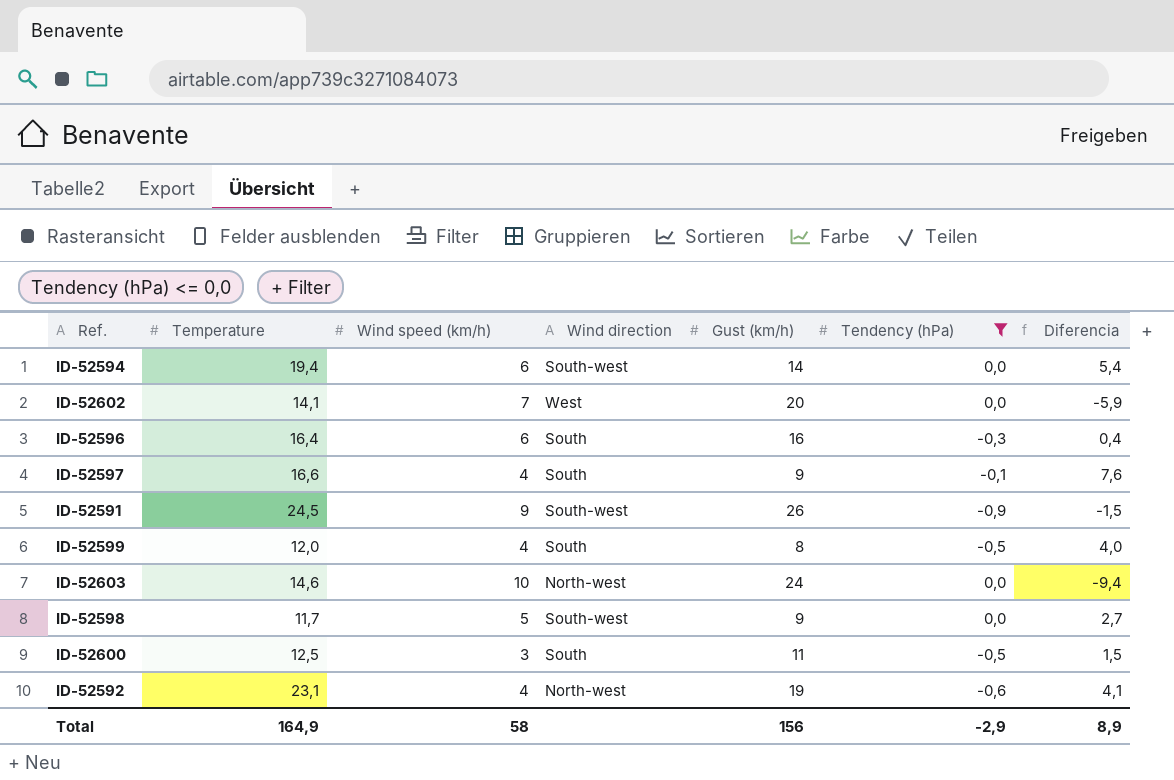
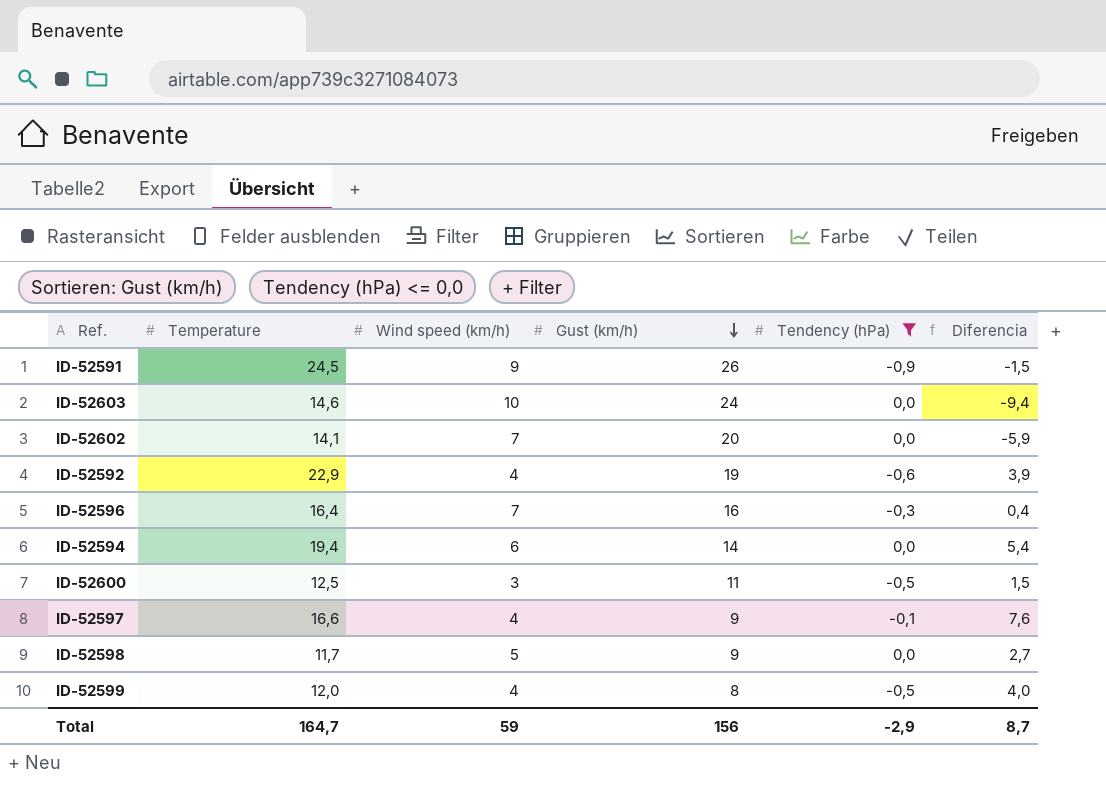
row order: none -> Gust (km/h) descending
column Wind direction | position: 4 -> none
ID-52592 | Temperature: 23,1 -> 22,9
ID-52592 | Diferencia: 4,1 -> 3,9
ID-52596 | Wind speed (km/h): 6 -> 7
Total | Temperature: 164,9 -> 164,7
Total | Wind speed (km/h): 58 -> 59
Total | Diferencia: 8,9 -> 8,7

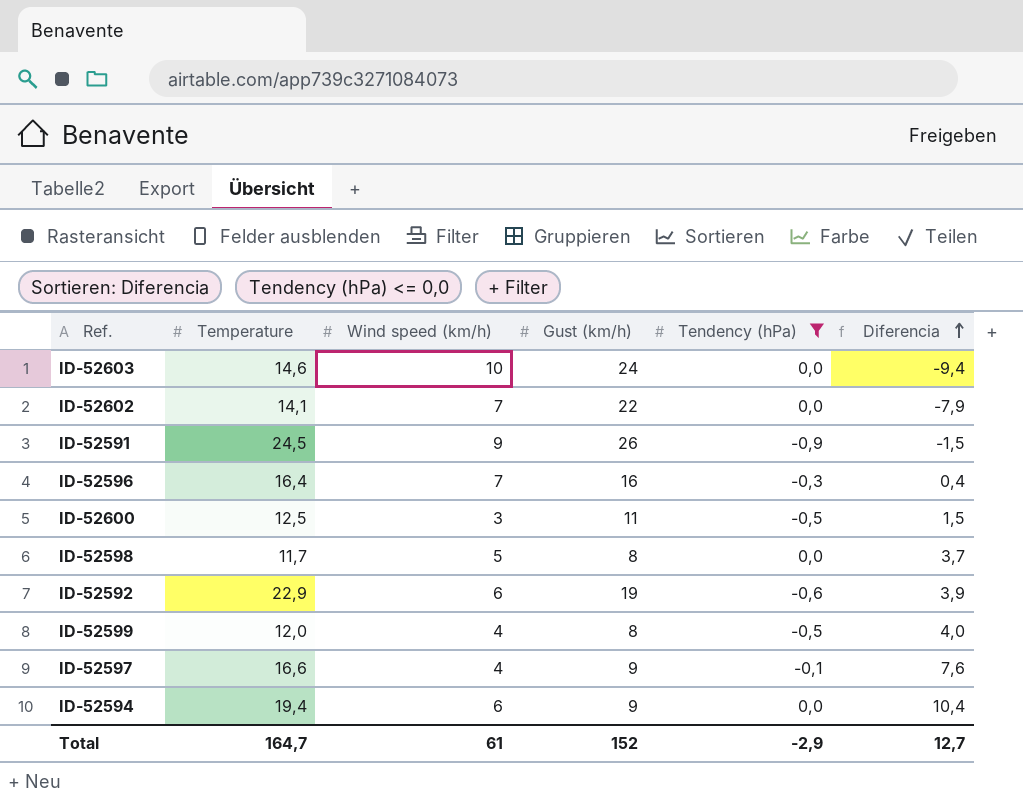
row order: Gust (km/h) descending -> Diferencia ascending
ID-52602 | Gust (km/h): 20 -> 22
ID-52602 | Diferencia: -5,9 -> -7,9
ID-52598 | Gust (km/h): 9 -> 8
ID-52598 | Diferencia: 2,7 -> 3,7
ID-52592 | Wind speed (km/h): 4 -> 6
ID-52594 | Gust (km/h): 14 -> 9
ID-52594 | Diferencia: 5,4 -> 10,4
Total | Wind speed (km/h): 59 -> 61
Total | Gust (km/h): 156 -> 152
Total | Diferencia: 8,7 -> 12,7

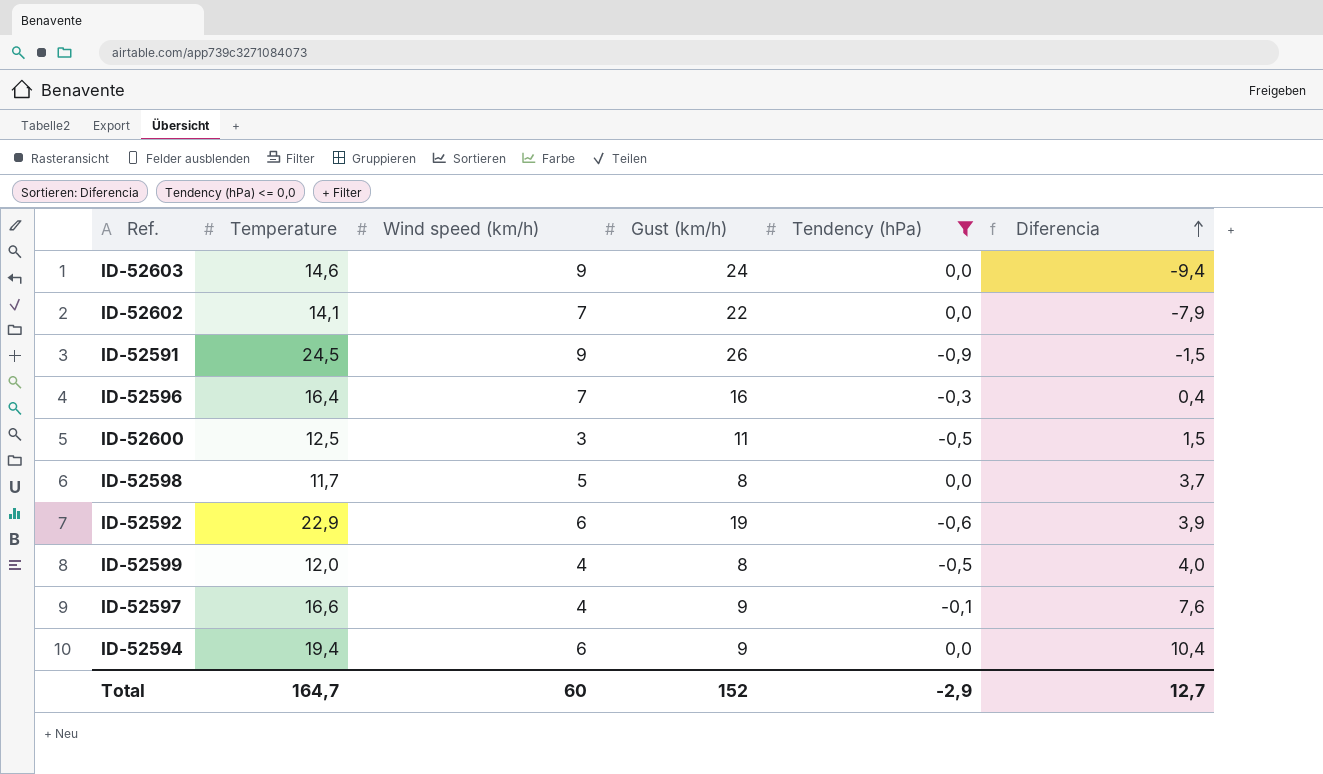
ID-52603 | Wind speed (km/h): 10 -> 9
Total | Wind speed (km/h): 61 -> 60

